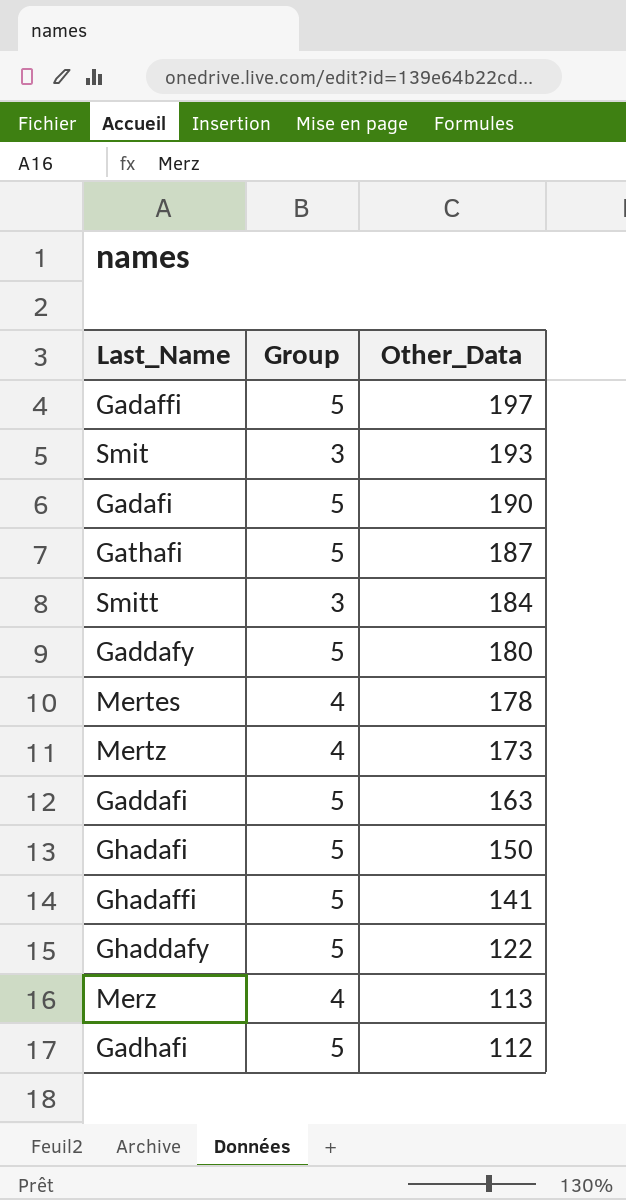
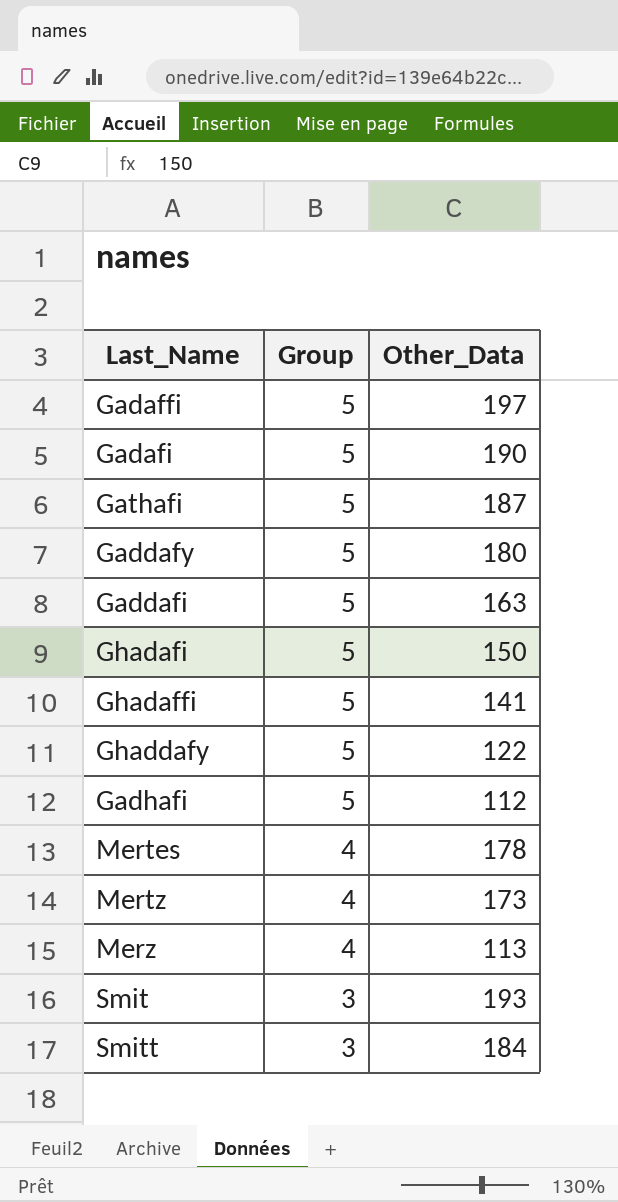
row order: Other_Data descending -> Group descending

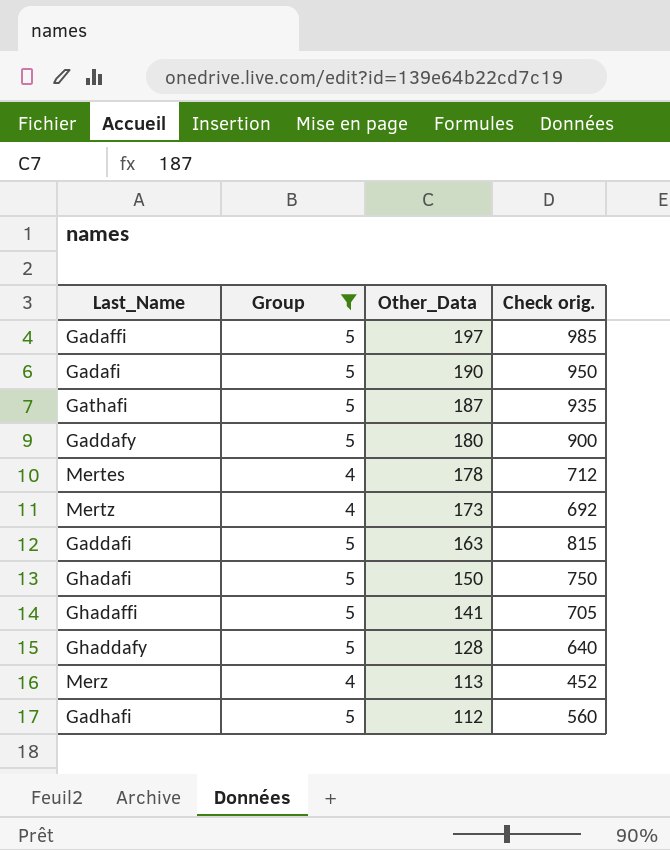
filter: none -> Group != 3
row order: Group descending -> Other_Data descending
column Check orig. | formula: none -> [Group] * [Other_Data]
Ghaddafy | Other_Data: 122 -> 128

